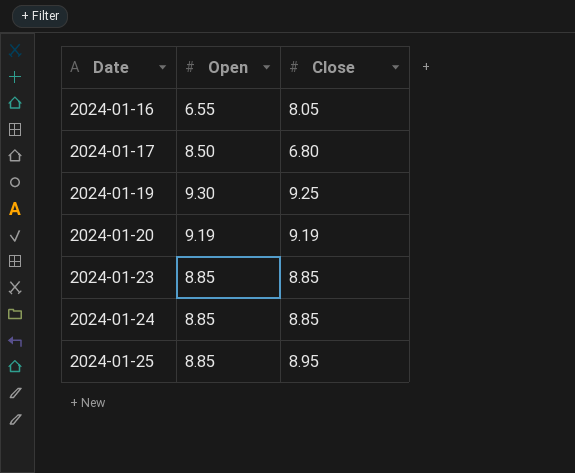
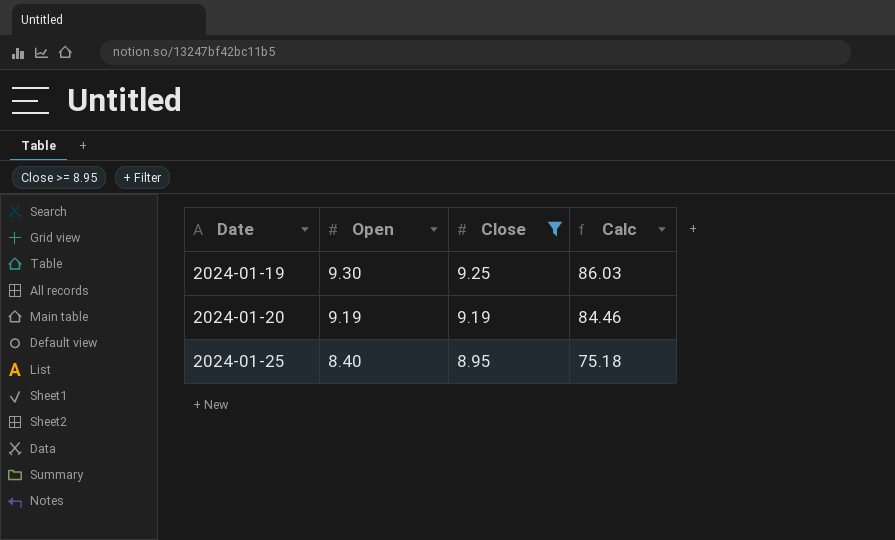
filter: none -> Close >= 8.95
column Calc | formula: none -> [Open] * [Close]
2024-01-25 | Open: 8.85 -> 8.40

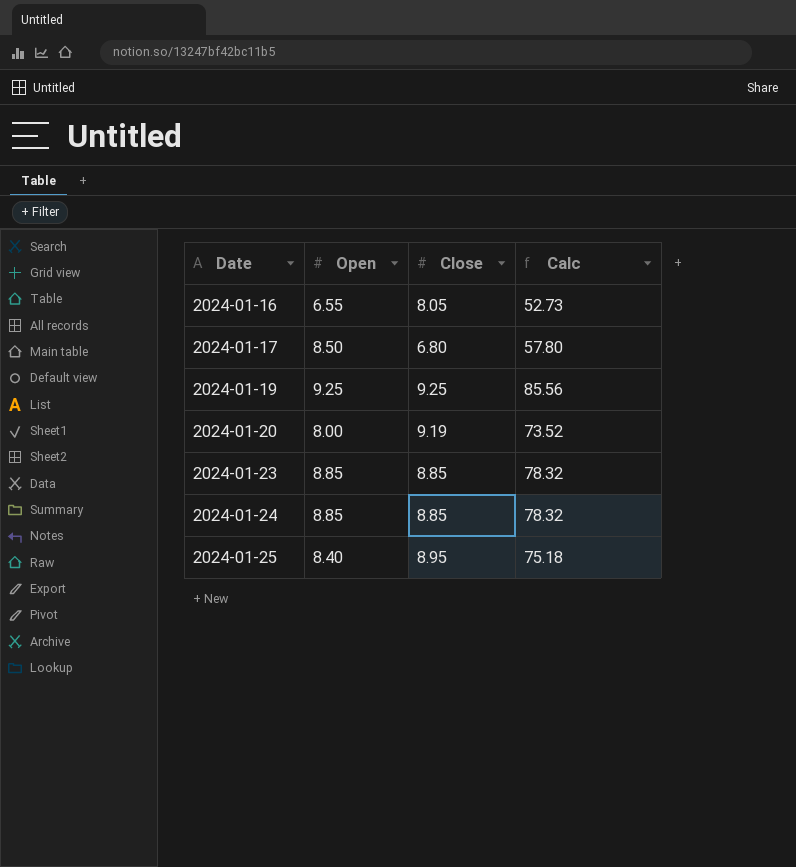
filter: Close >= 8.95 -> none
2024-01-19 | Open: 9.30 -> 9.25
2024-01-19 | Calc: 86.03 -> 85.56
2024-01-20 | Open: 9.19 -> 8.00
2024-01-20 | Calc: 84.46 -> 73.52

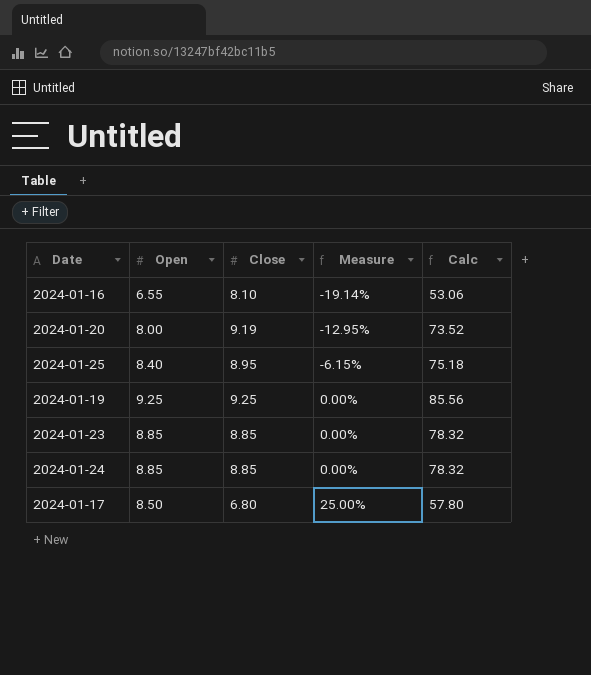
row order: Date ascending -> Measure ascending
column Measure | formula: none -> ([Open] - [Close]) / [Close]
2024-01-16 | Close: 8.05 -> 8.10
2024-01-16 | Calc: 52.73 -> 53.06

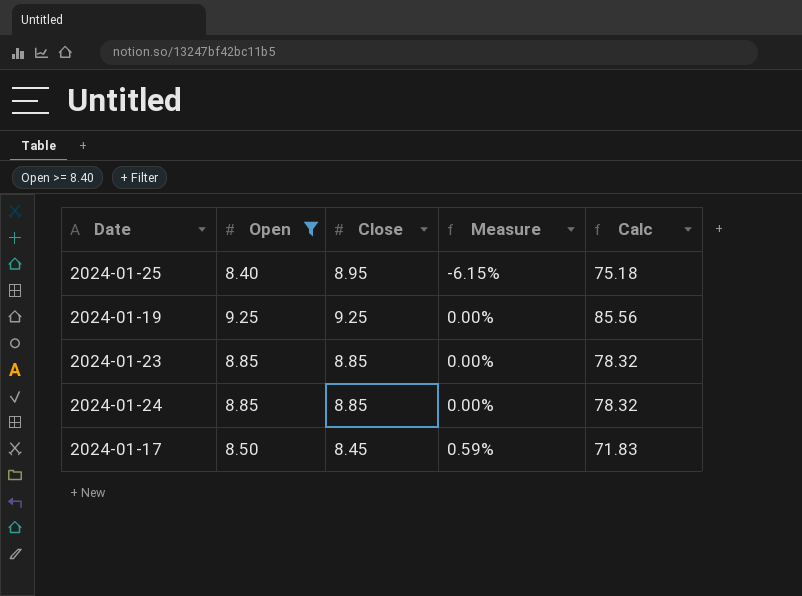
filter: none -> Open >= 8.40
2024-01-17 | Close: 6.80 -> 8.45
2024-01-17 | Measure: 25.00% -> 0.59%
2024-01-17 | Calc: 57.80 -> 71.83

